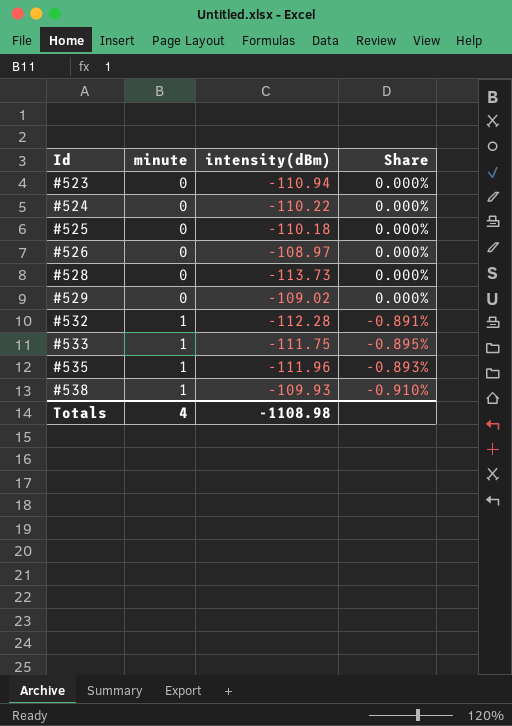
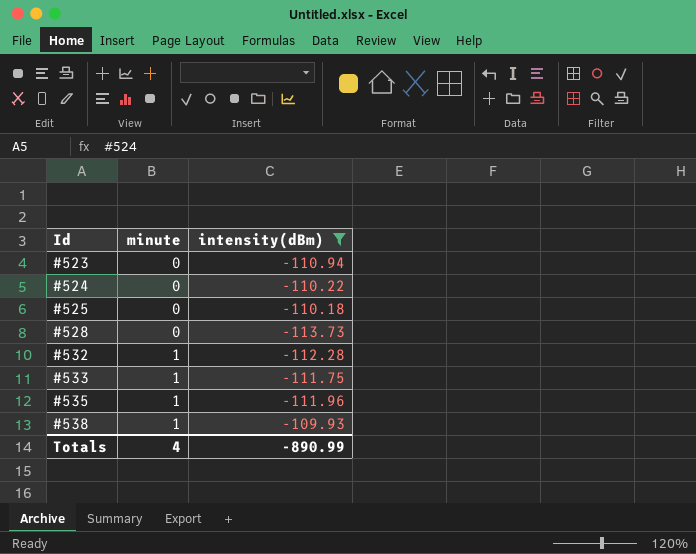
filter: none -> intensity(dBm) <= -109.93
column Share | formula: [minute] / [intensity(dBm)] -> none
Totals | intensity(dBm): -1108.98 -> -890.99

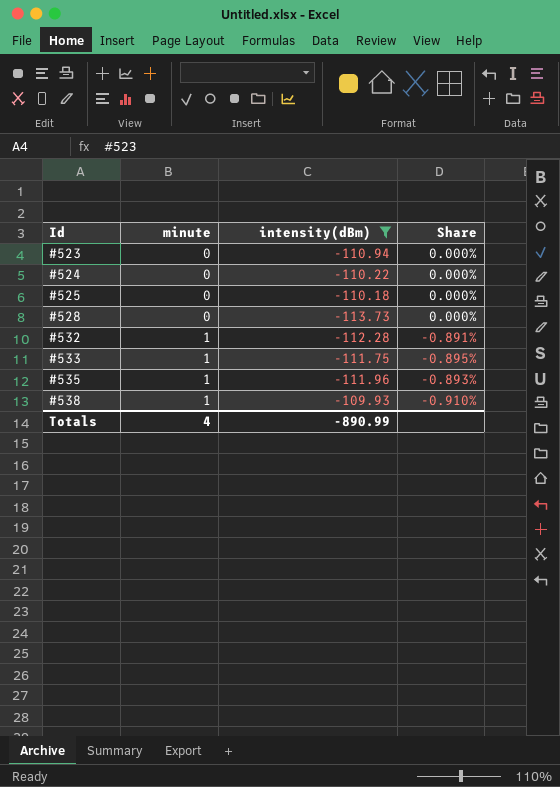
column Share | formula: none -> [minute] / [intensity(dBm)]

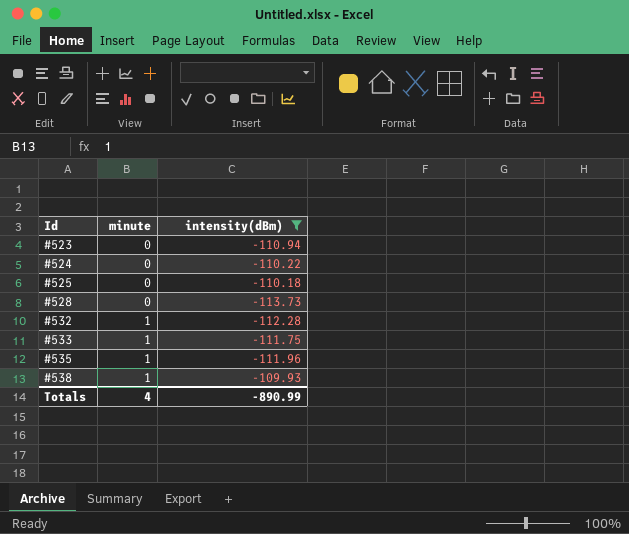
column Share | formula: [minute] / [intensity(dBm)] -> none

